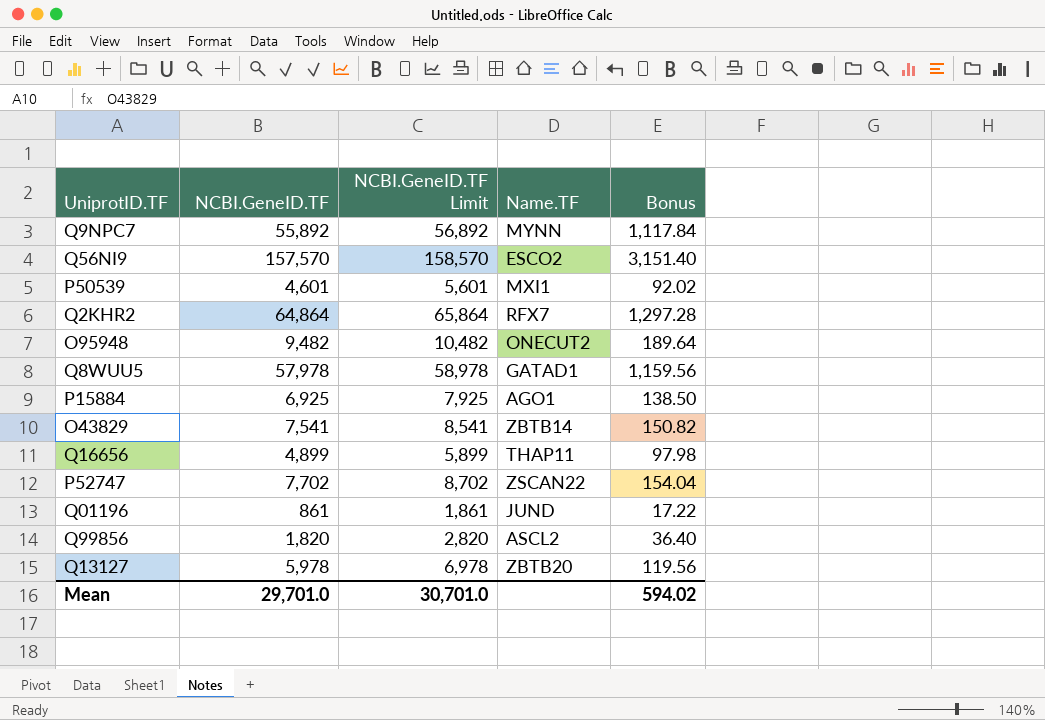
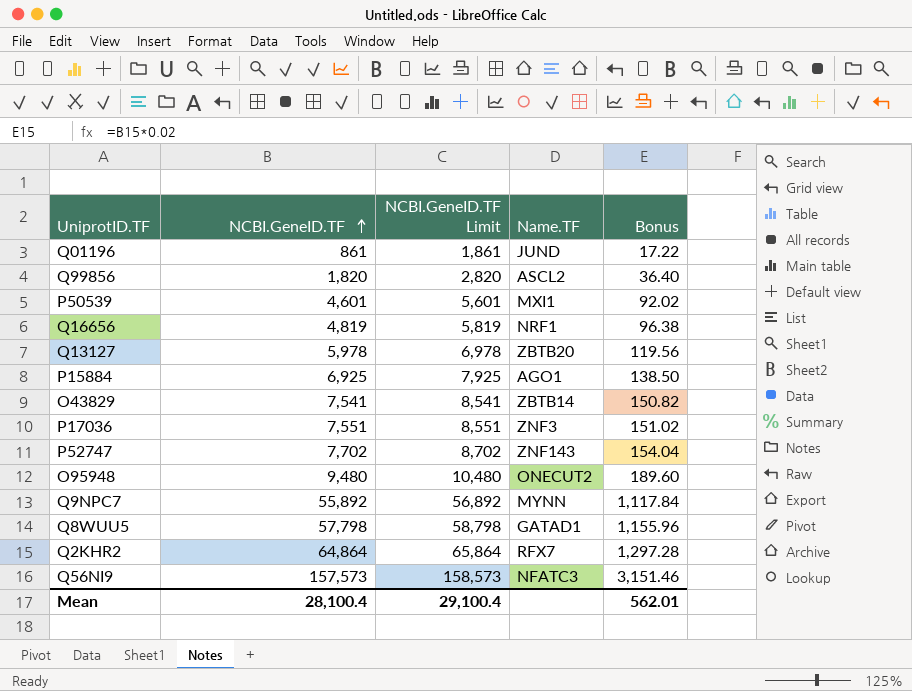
row order: none -> NCBI.GeneID.TF ascending
Q16656 | NCBI.GeneID.TF: 4,899 -> 4,819
Q16656 | NCBI.GeneID.TF Limit: 5,899 -> 5,819
Q16656 | Name.TF: THAP11 -> NRF1
Q16656 | Bonus: 97.98 -> 96.38
row P17036: none -> 7,551 | 8,551 | ZNF3 | 151.02
P52747 | Name.TF: ZSCAN22 -> ZNF143
O95948 | NCBI.GeneID.TF: 9,482 -> 9,480
O95948 | NCBI.GeneID.TF Limit: 10,482 -> 10,480
O95948 | Bonus: 189.64 -> 189.60
Q8WUU5 | NCBI.GeneID.TF: 57,978 -> 57,798
Q8WUU5 | NCBI.GeneID.TF Limit: 58,978 -> 58,798
Q8WUU5 | Bonus: 1,159.56 -> 1,155.96
Q56NI9 | NCBI.GeneID.TF: 157,570 -> 157,573
Q56NI9 | NCBI.GeneID.TF Limit: 158,570 -> 158,573
Q56NI9 | Name.TF: ESCO2 -> NFATC3
Q56NI9 | Bonus: 3,151.40 -> 3,151.46
Mean | NCBI.GeneID.TF: 29,701.0 -> 28,100.4
Mean | NCBI.GeneID.TF Limit: 30,701.0 -> 29,100.4
Mean | Bonus: 594.02 -> 562.01

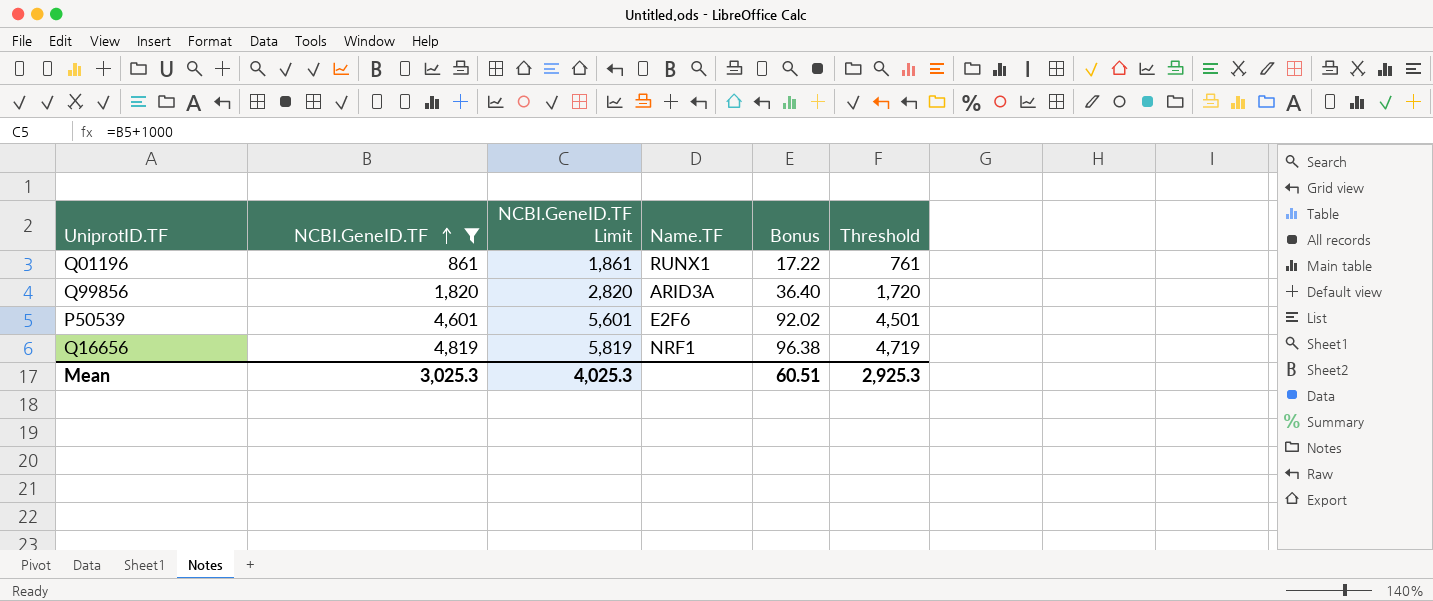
filter: none -> NCBI.GeneID.TF <= 4,819
column Threshold | formula: none -> [NCBI.GeneID.TF] - 100
Q01196 | Name.TF: JUND -> RUNX1
Q99856 | Name.TF: ASCL2 -> ARID3A
P50539 | Name.TF: MXI1 -> E2F6
Mean | NCBI.GeneID.TF: 28,100.4 -> 3,025.3
Mean | NCBI.GeneID.TF Limit: 29,100.4 -> 4,025.3
Mean | Bonus: 562.01 -> 60.51

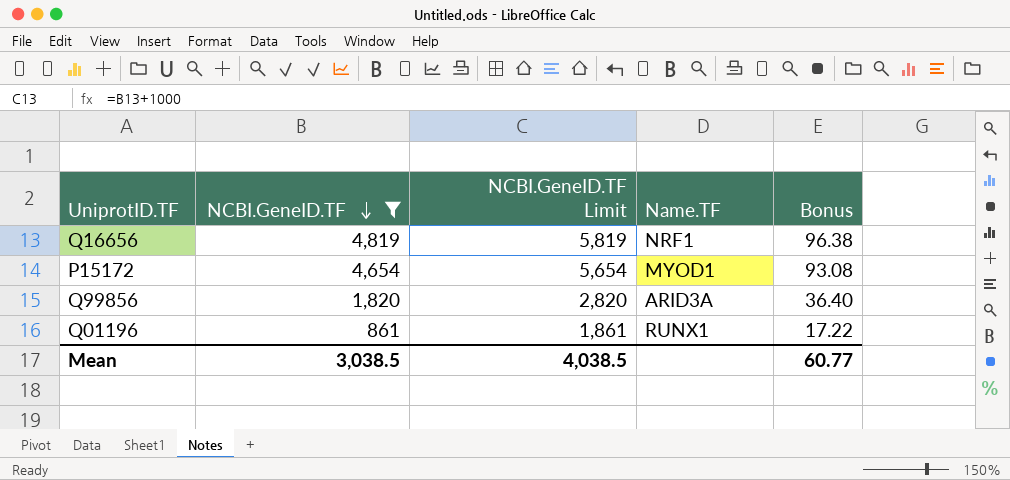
row order: NCBI.GeneID.TF ascending -> NCBI.GeneID.TF descending
column Threshold | formula: [NCBI.GeneID.TF] - 100 -> none
row P50539: 4,601 | 5,601 | E2F6 | 92.02 | 4,501 -> none
row P15172: none -> 4,654 | 5,654 | MYOD1 | 93.08
Mean | NCBI.GeneID.TF: 3,025.3 -> 3,038.5
Mean | NCBI.GeneID.TF Limit: 4,025.3 -> 4,038.5
Mean | Bonus: 60.51 -> 60.77

